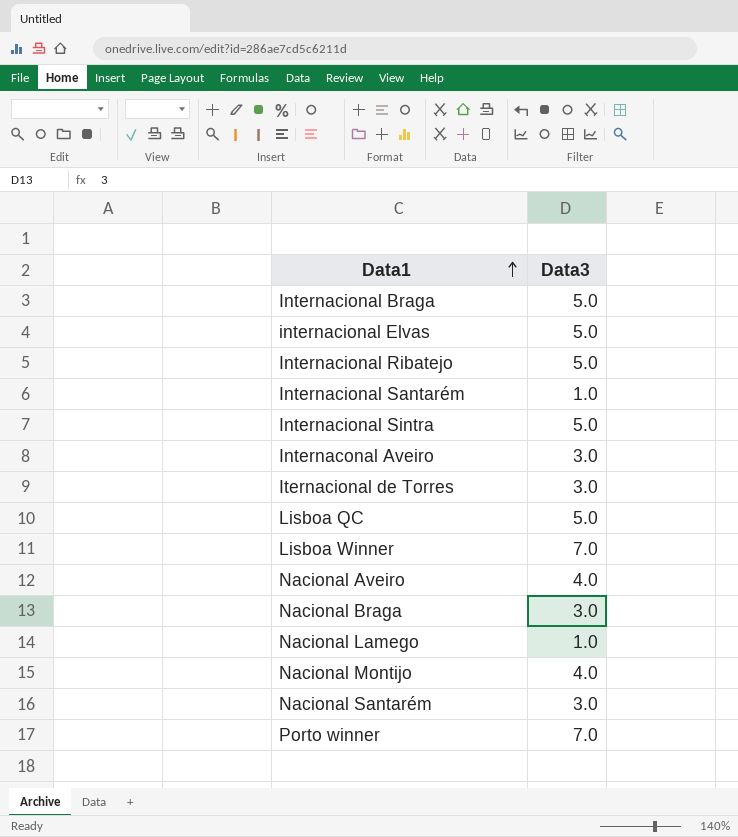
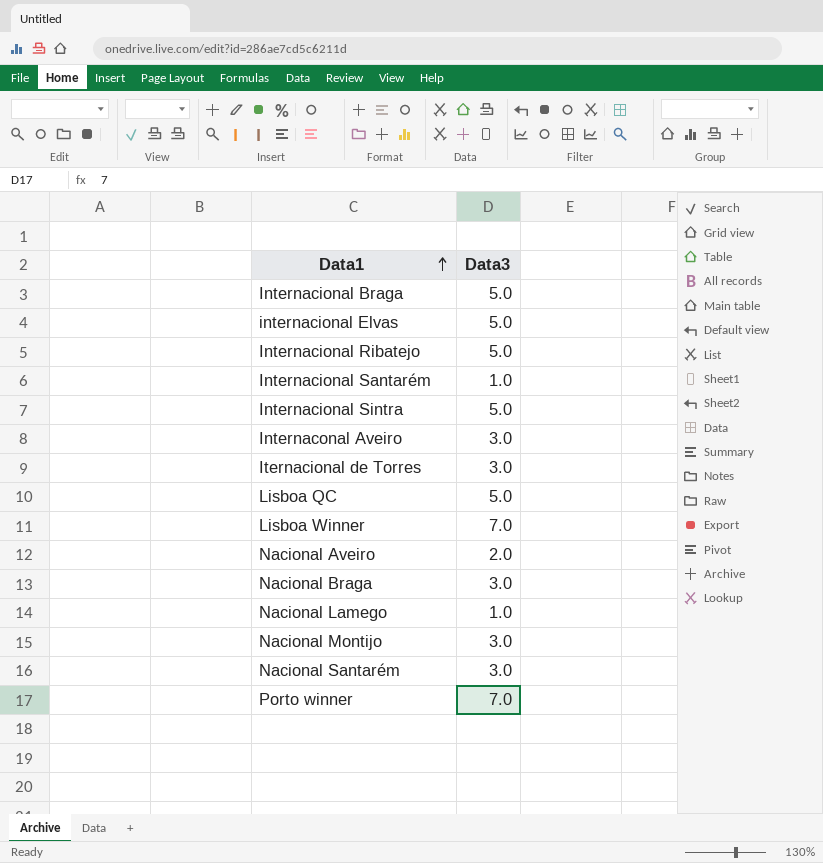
Nacional Aveiro | Data3: 4.0 -> 2.0
Nacional Montijo | Data3: 4.0 -> 3.0

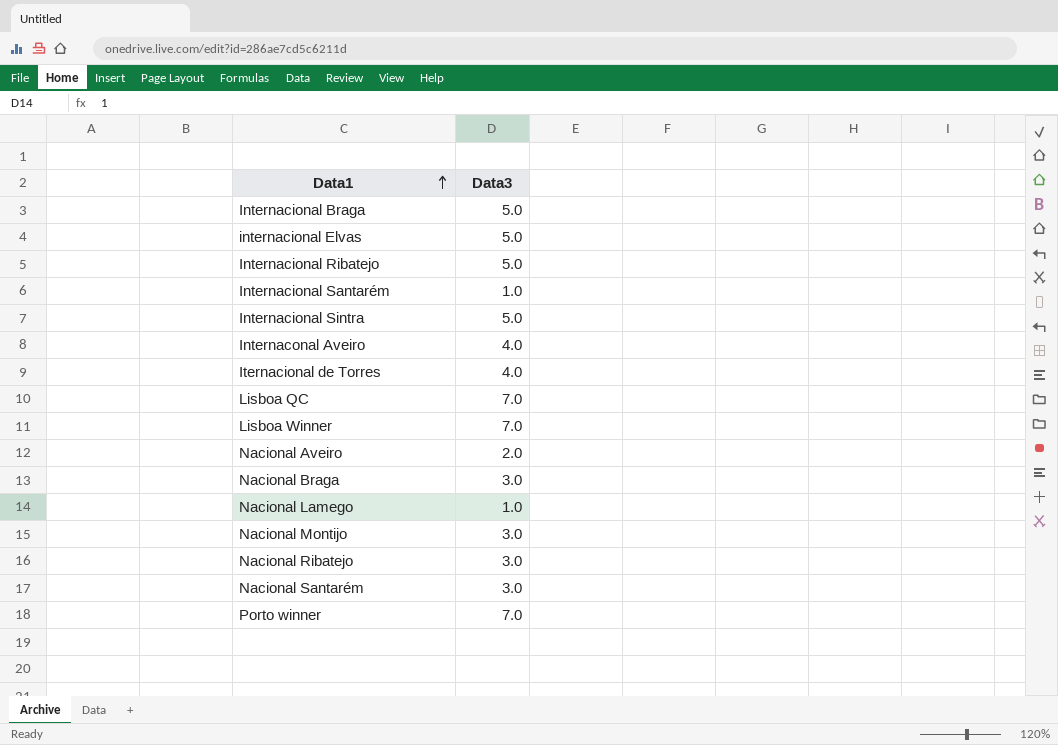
Internaconal Aveiro | Data3: 3.0 -> 4.0
Iternacional de Torres | Data3: 3.0 -> 4.0
Lisboa QC | Data3: 5.0 -> 7.0
row Nacional Ribatejo: none -> 3.0

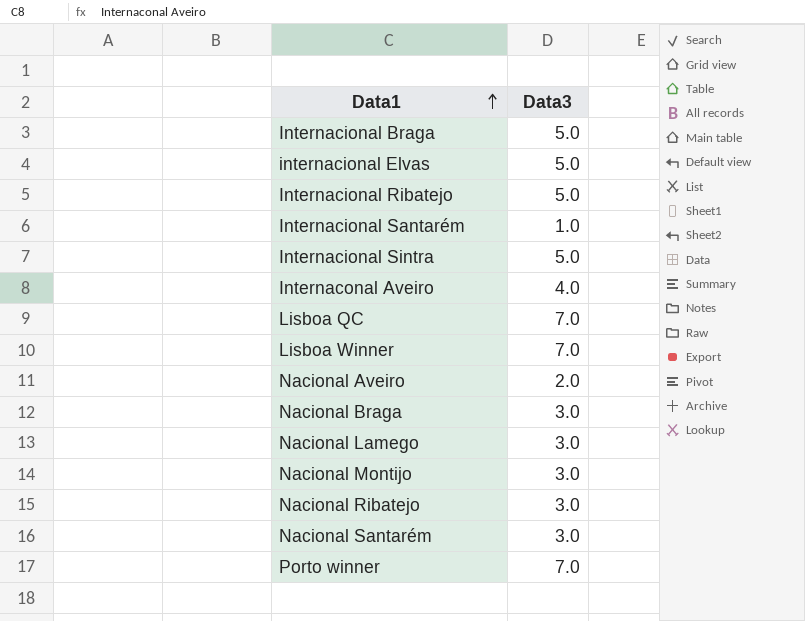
row Iternacional de Torres: 4.0 -> none
Nacional Lamego | Data3: 1.0 -> 3.0

